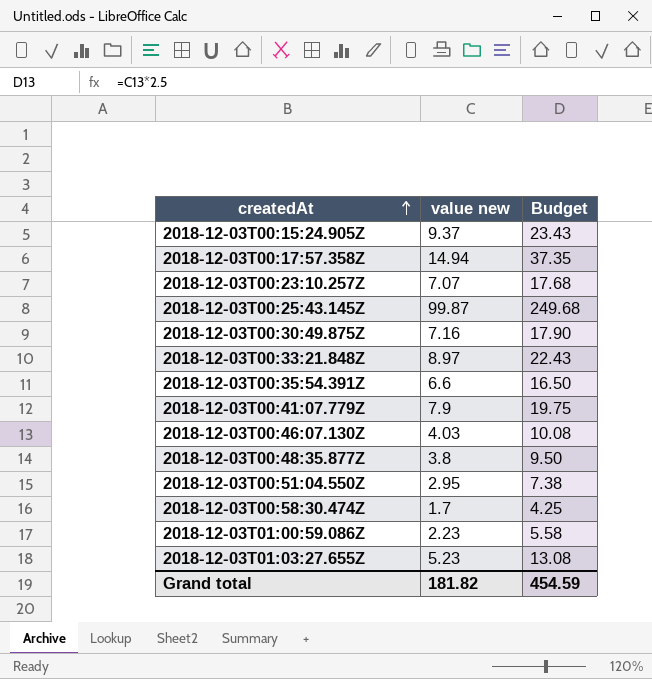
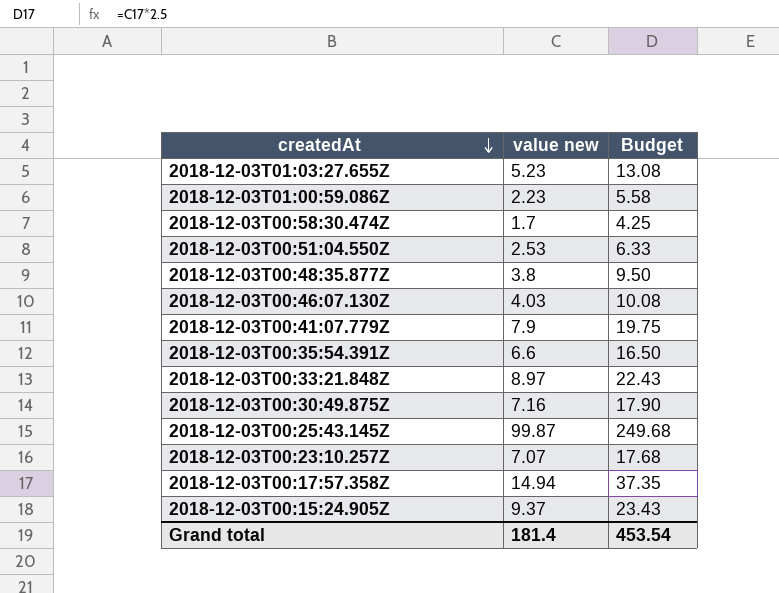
row order: createdAt ascending -> createdAt descending
2018-12-03T00:51:04.550Z | value new: 2.95 -> 2.53
2018-12-03T00:51:04.550Z | Budget: 7.38 -> 6.33
Grand total | value new: 181.82 -> 181.4
Grand total | Budget: 454.59 -> 453.54

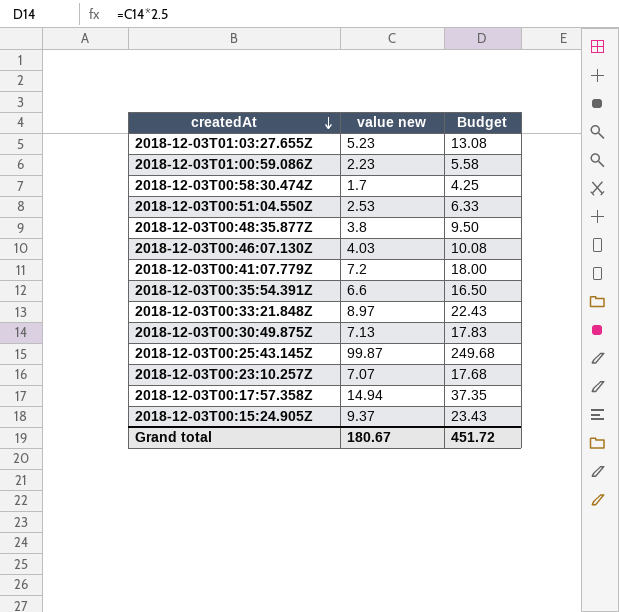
2018-12-03T00:41:07.779Z | value new: 7.9 -> 7.2
2018-12-03T00:41:07.779Z | Budget: 19.75 -> 18.00
2018-12-03T00:30:49.875Z | value new: 7.16 -> 7.13
2018-12-03T00:30:49.875Z | Budget: 17.90 -> 17.83
Grand total | value new: 181.4 -> 180.67
Grand total | Budget: 453.54 -> 451.72

